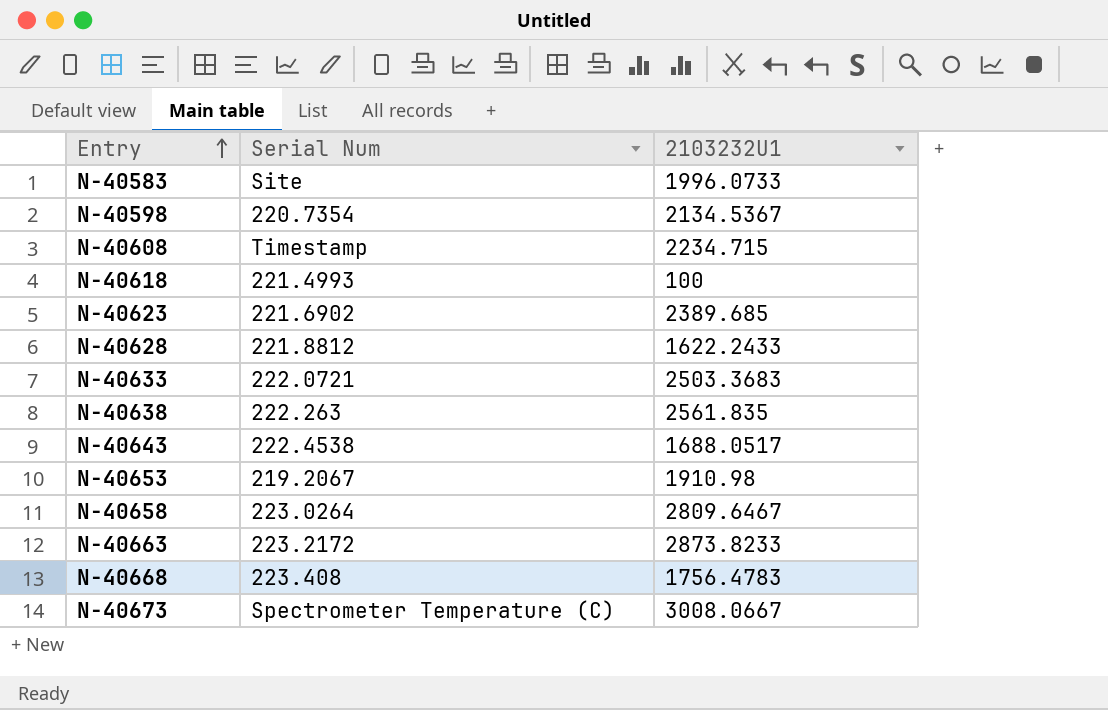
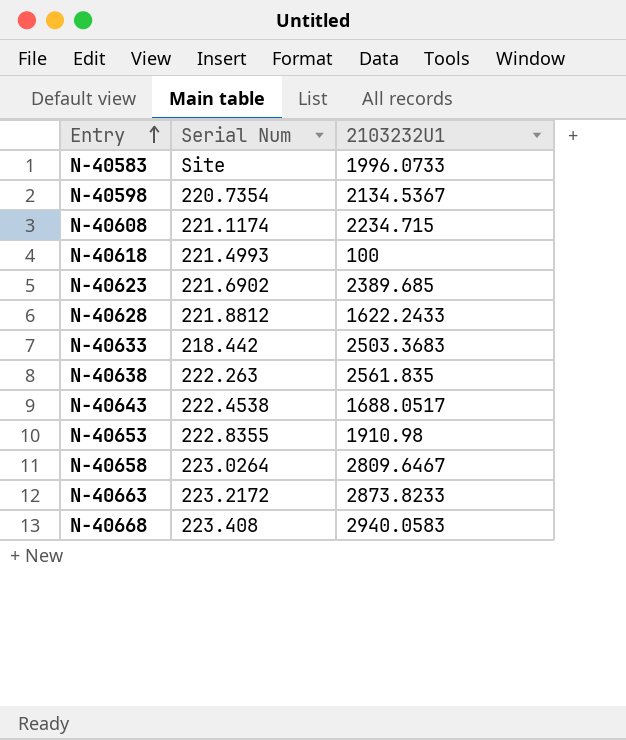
row N-40673: Spectrometer Temperature (C) | 3008.0667 -> none
N-40608 | Serial Num: Timestamp -> 221.1174
N-40633 | Serial Num: 222.0721 -> 218.442
N-40653 | Serial Num: 219.2067 -> 222.8355
N-40668 | 2103232U1: 1756.4783 -> 2940.0583

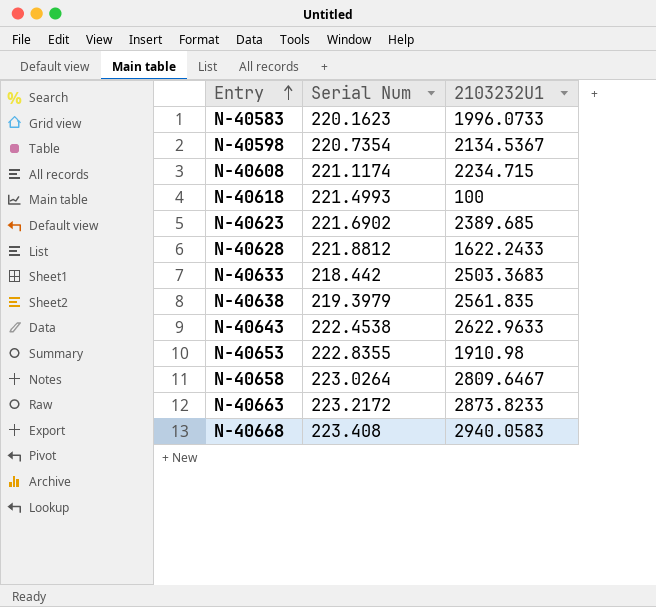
N-40583 | Serial Num: Site -> 220.1623
N-40638 | Serial Num: 222.263 -> 219.3979
N-40643 | 2103232U1: 1688.0517 -> 2622.9633

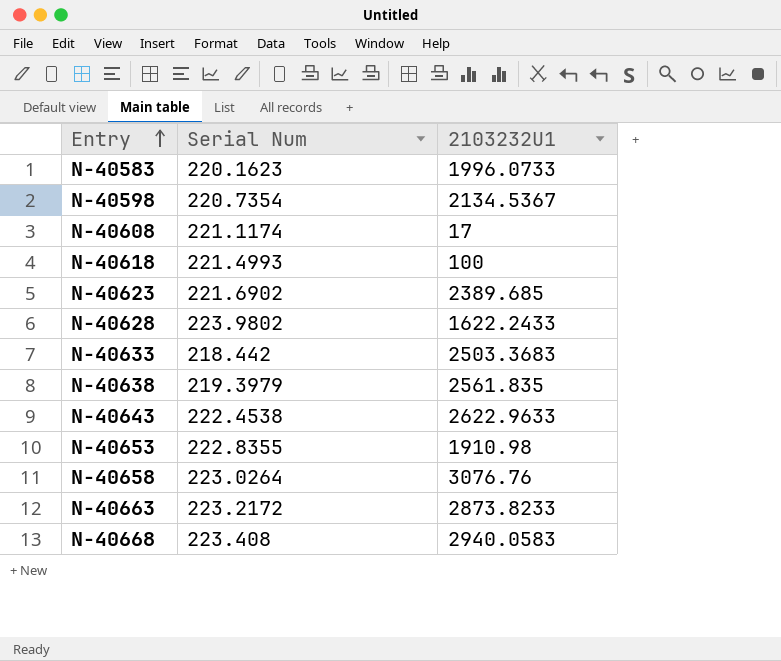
N-40608 | 2103232U1: 2234.715 -> 17
N-40628 | Serial Num: 221.8812 -> 223.9802
N-40658 | 2103232U1: 2809.6467 -> 3076.76

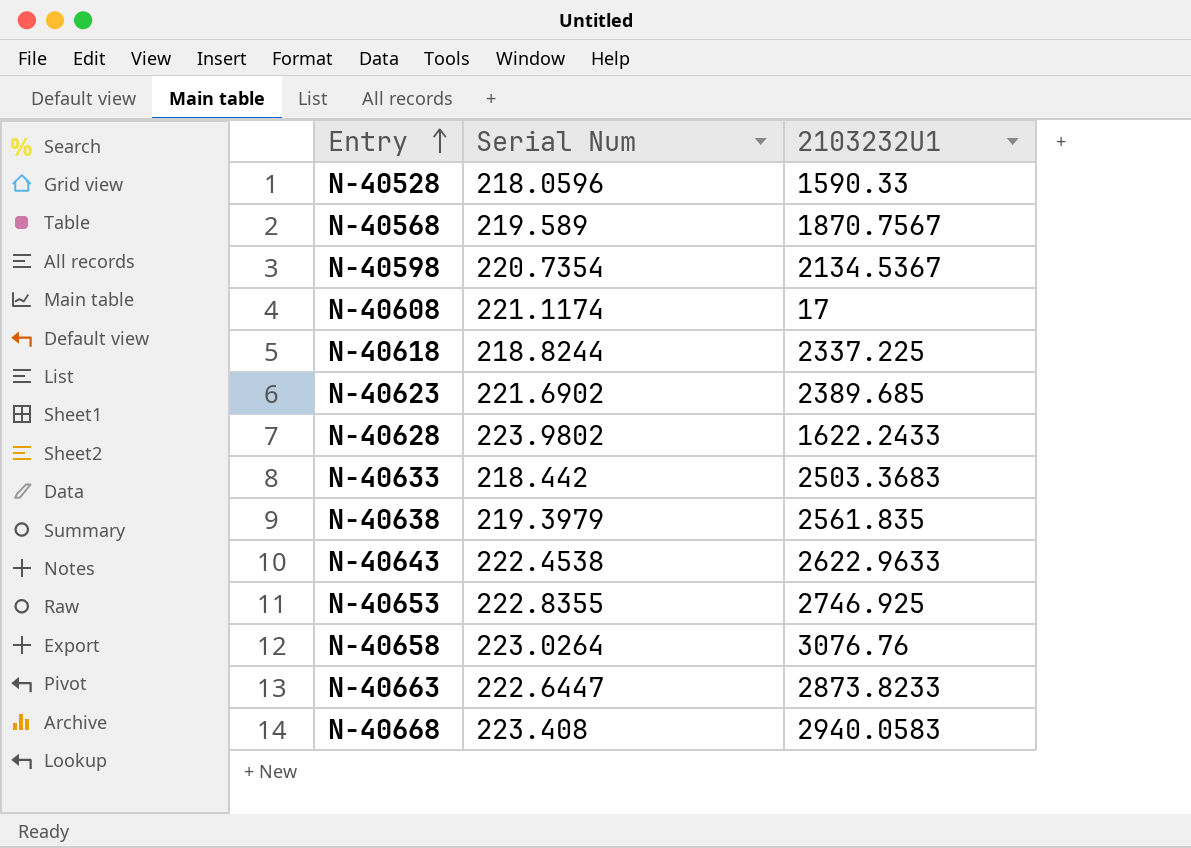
row N-40583: 220.1623 | 1996.0733 -> none
row N-40528: none -> 218.0596 | 1590.33
row N-40568: none -> 219.589 | 1870.7567
N-40618 | Serial Num: 221.4993 -> 218.8244
N-40618 | 2103232U1: 100 -> 2337.225
N-40653 | 2103232U1: 1910.98 -> 2746.925
N-40663 | Serial Num: 223.2172 -> 222.6447

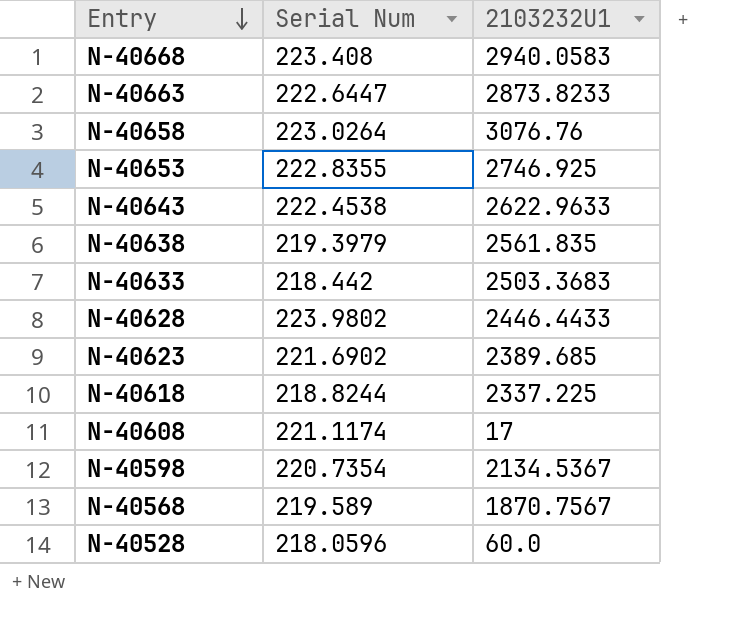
row order: Entry ascending -> Entry descending
N-40628 | 2103232U1: 1622.2433 -> 2446.4433
N-40528 | 2103232U1: 1590.33 -> 60.0

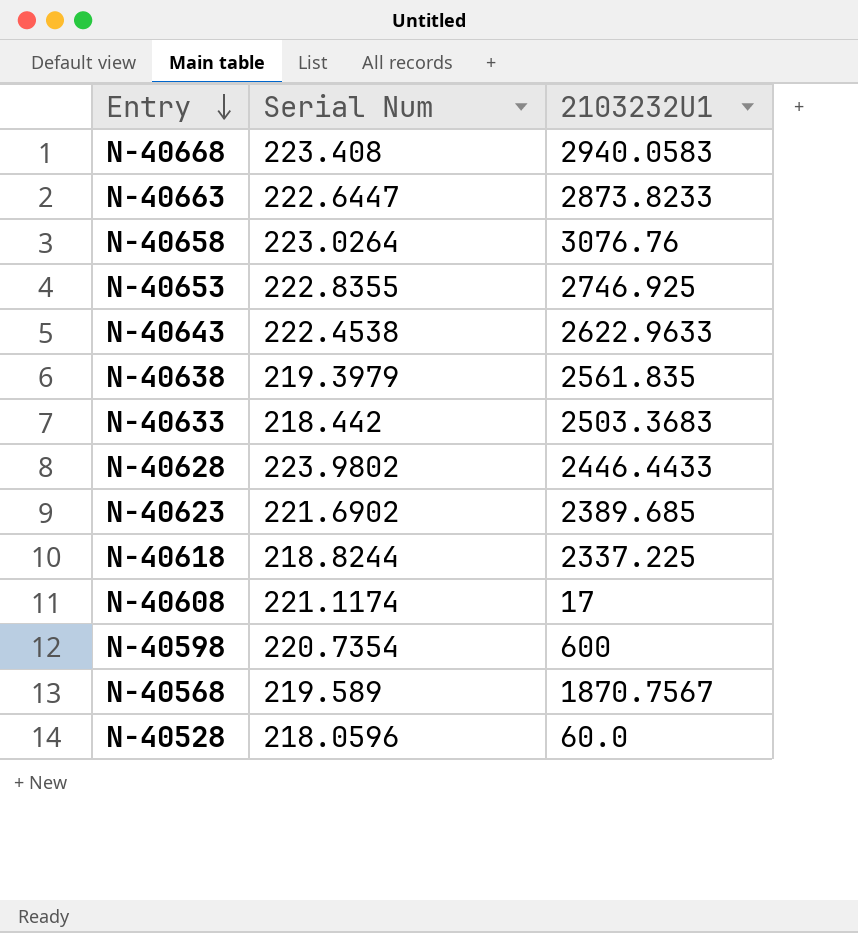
N-40598 | 2103232U1: 2134.5367 -> 600

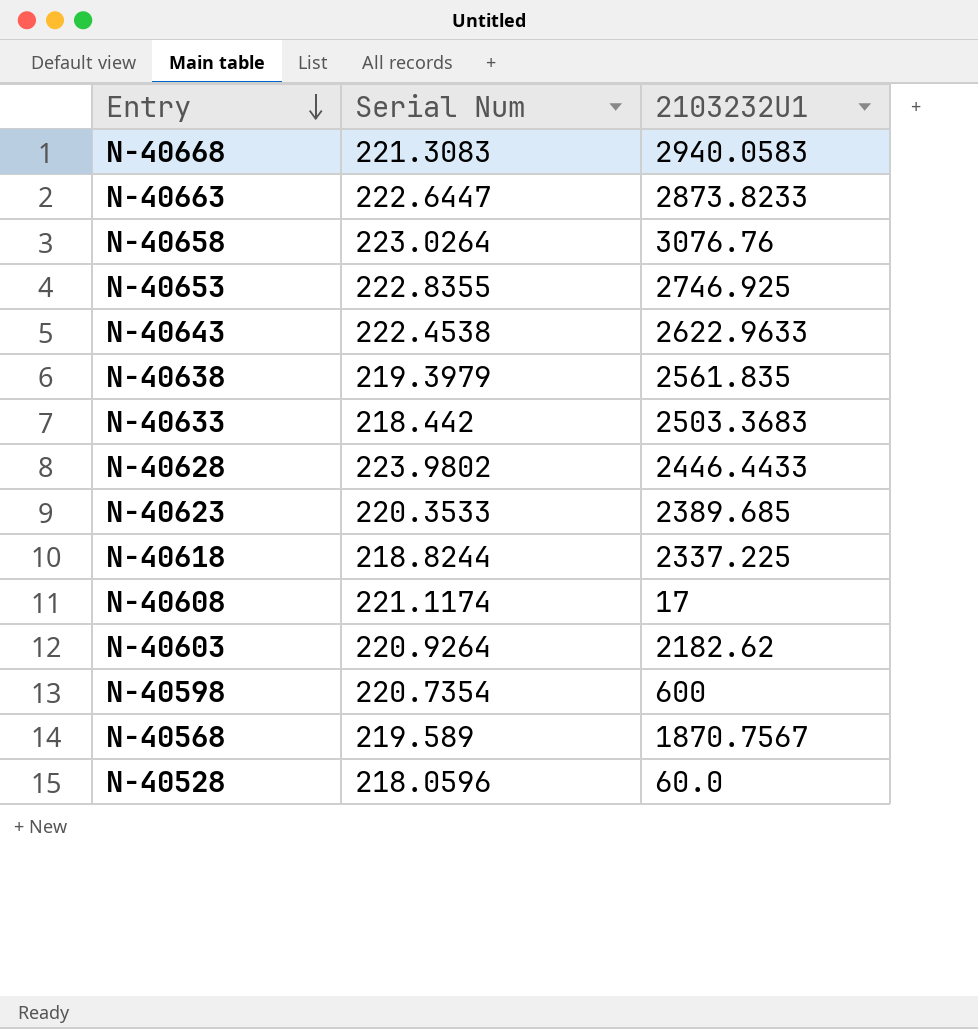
N-40668 | Serial Num: 223.408 -> 221.3083
N-40623 | Serial Num: 221.6902 -> 220.3533
row N-40603: none -> 220.9264 | 2182.62

